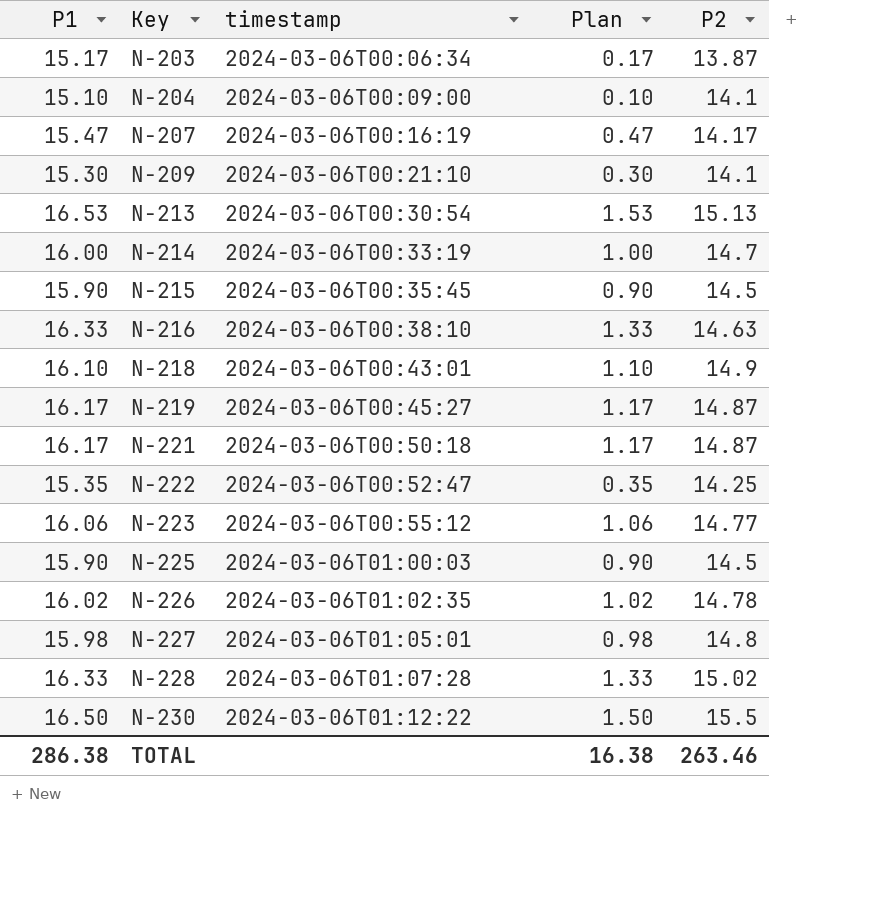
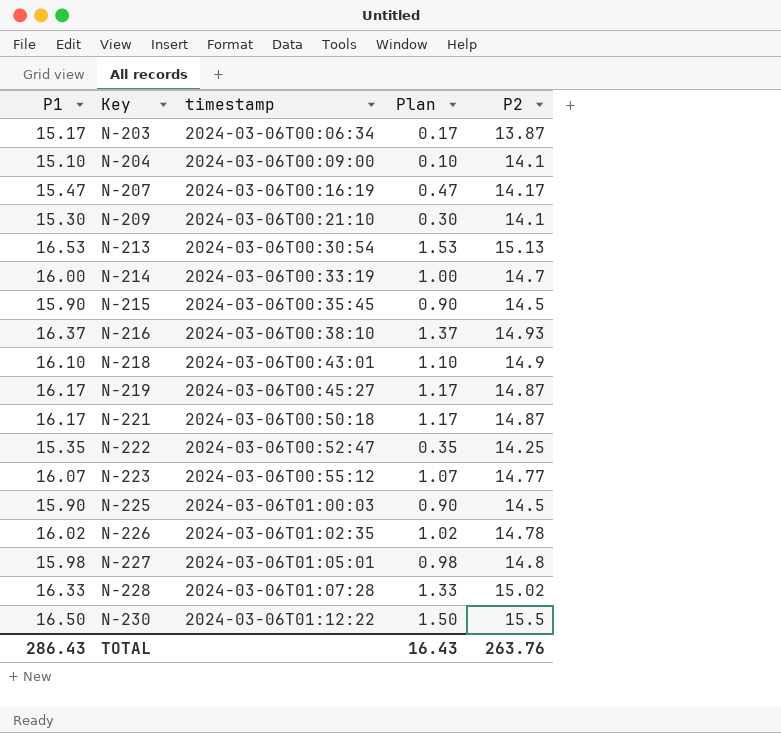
N-216 | P1: 16.33 -> 16.37
N-216 | Plan: 1.33 -> 1.37
N-216 | P2: 14.63 -> 14.93
N-223 | P1: 16.06 -> 16.07
N-223 | Plan: 1.06 -> 1.07
TOTAL | P1: 286.38 -> 286.43
TOTAL | Plan: 16.38 -> 16.43
TOTAL | P2: 263.46 -> 263.76

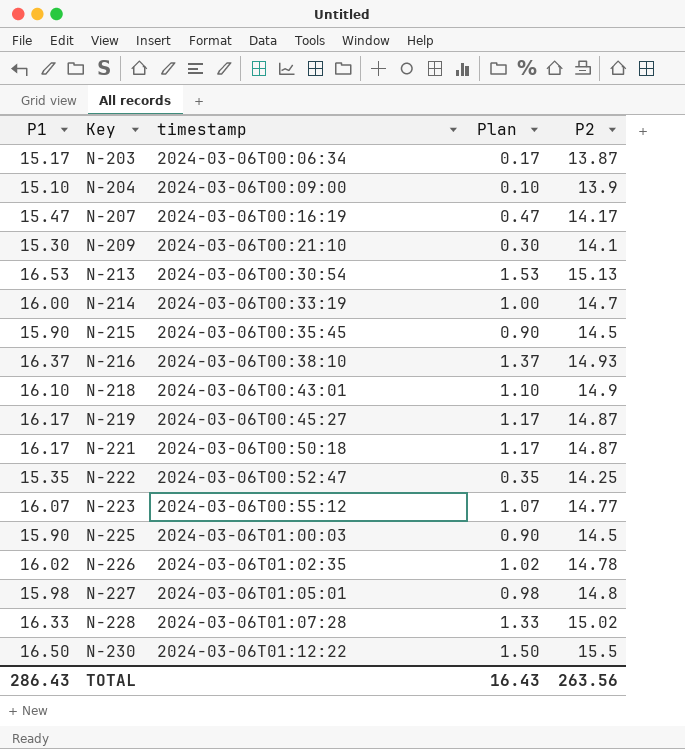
N-204 | P2: 14.1 -> 13.9
TOTAL | P2: 263.76 -> 263.56

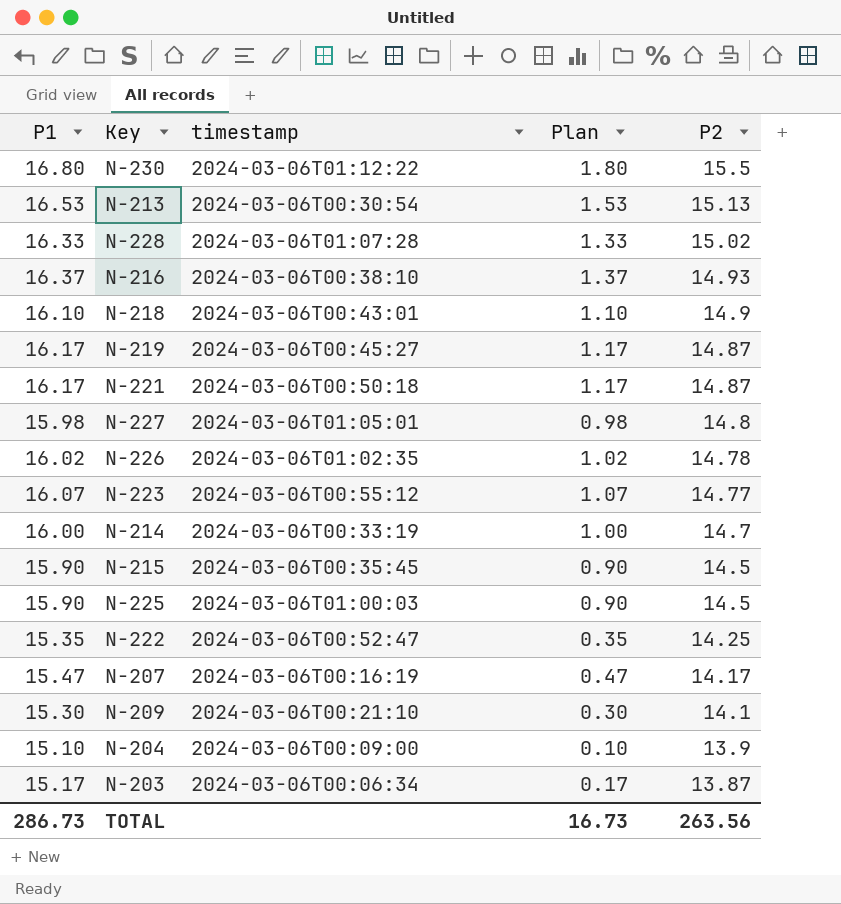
row order: Key ascending -> P2 descending
N-230 | P1: 16.50 -> 16.80
N-230 | Plan: 1.50 -> 1.80
TOTAL | P1: 286.43 -> 286.73
TOTAL | Plan: 16.43 -> 16.73

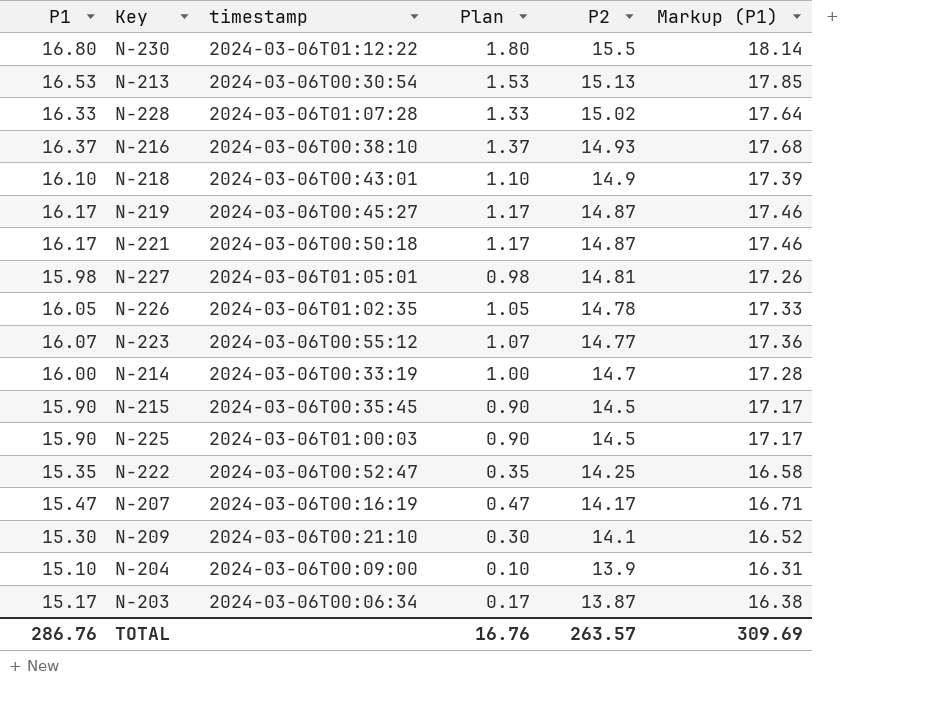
column Markup (P1) | formula: none -> [P1] * 1.08
N-227 | P2: 14.8 -> 14.81
N-226 | P1: 16.02 -> 16.05
N-226 | Plan: 1.02 -> 1.05
TOTAL | P1: 286.73 -> 286.76
TOTAL | Plan: 16.73 -> 16.76
TOTAL | P2: 263.56 -> 263.57

